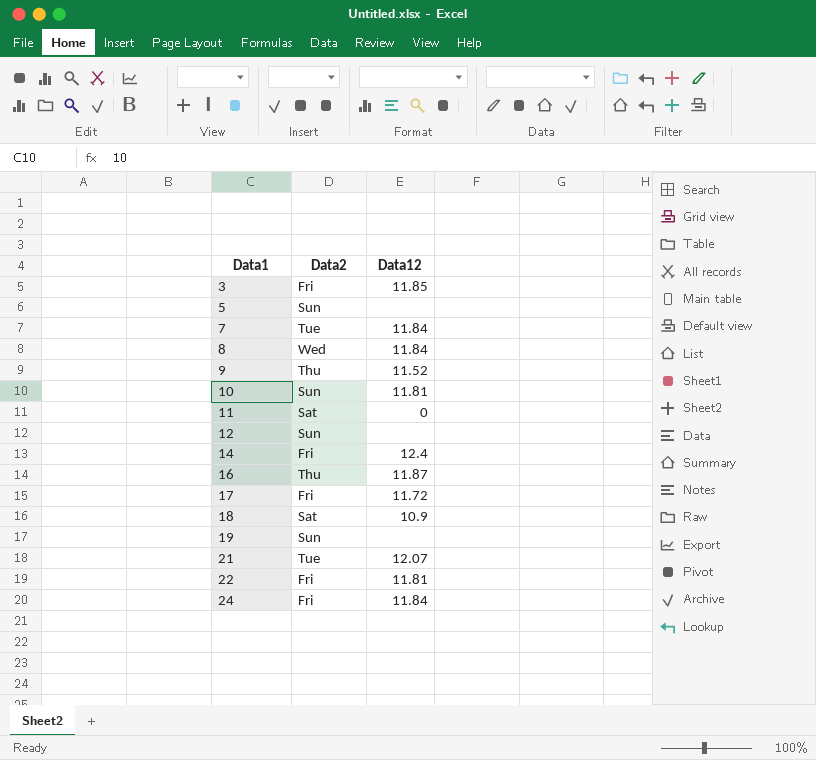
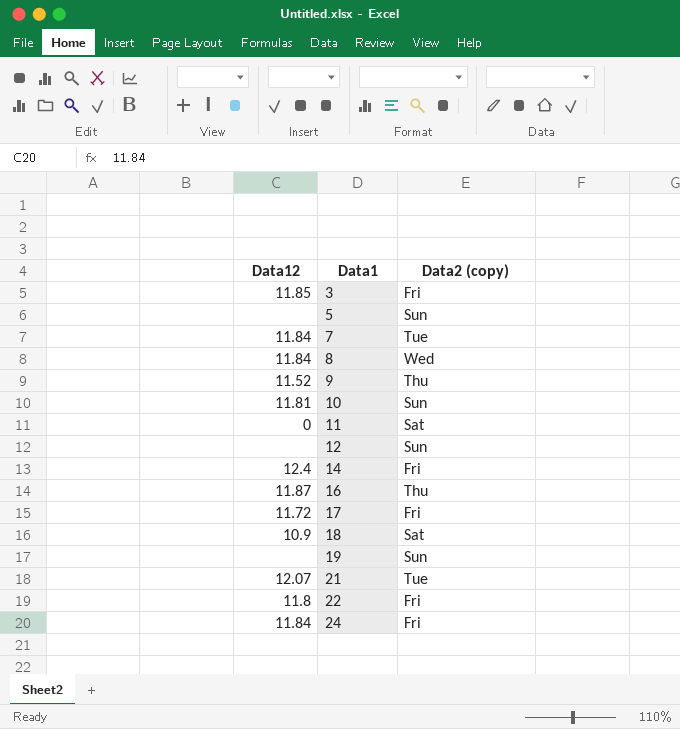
column Data12 | position: 3 -> 1
column name: Data2 -> Data2 (copy)
22 | Data12: 11.81 -> 11.8

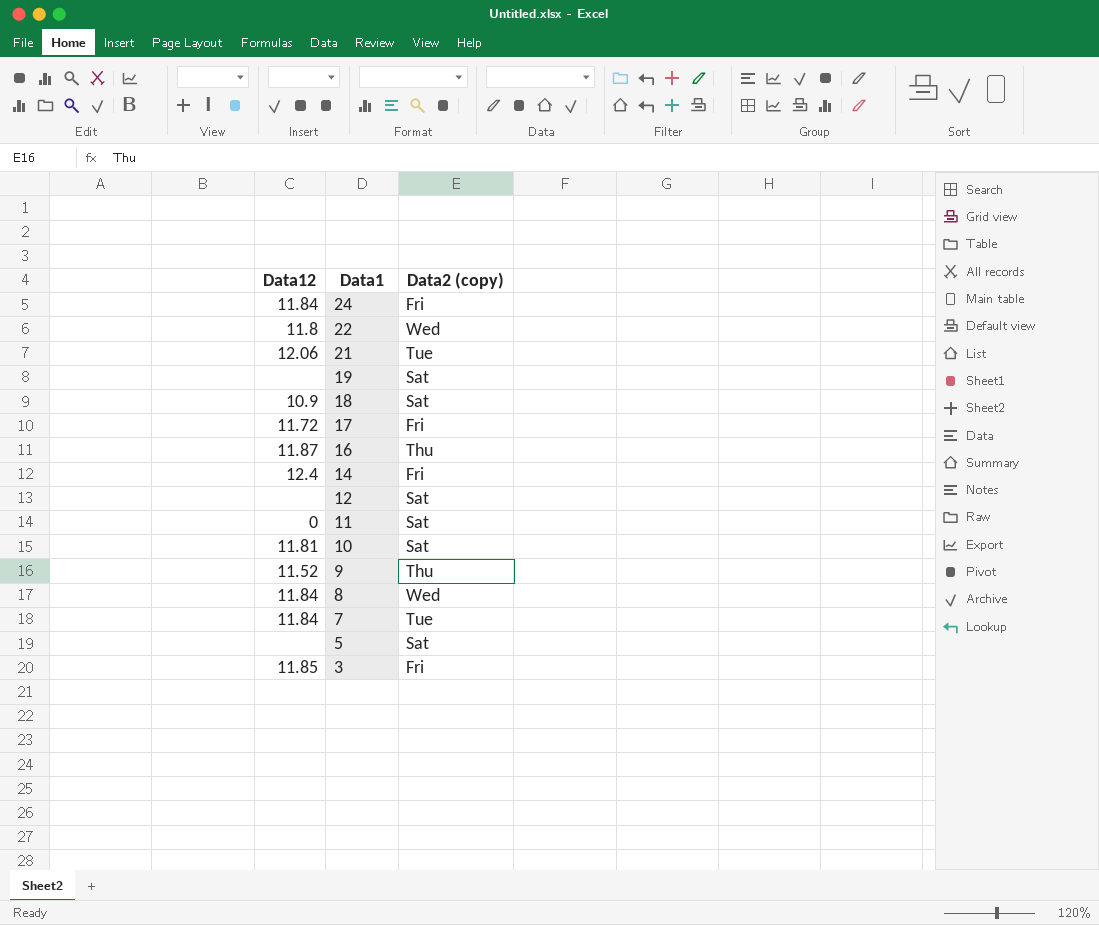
row order: Data1 ascending -> Data1 descending
22 | Data2 (copy): Fri -> Wed
21 | Data12: 12.07 -> 12.06
19 | Data2 (copy): Sun -> Sat
12 | Data2 (copy): Sun -> Sat
10 | Data2 (copy): Sun -> Sat
5 | Data2 (copy): Sun -> Sat

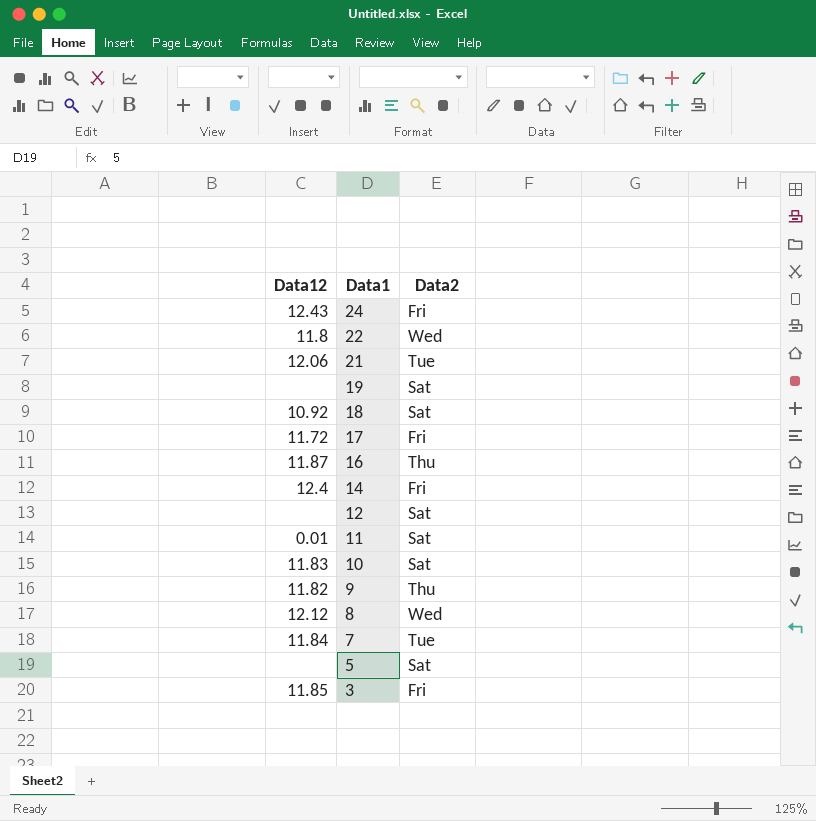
column name: Data2 (copy) -> Data2
24 | Data12: 11.84 -> 12.43
18 | Data12: 10.9 -> 10.92
11 | Data12: 0 -> 0.01
10 | Data12: 11.81 -> 11.83
9 | Data12: 11.52 -> 11.82
8 | Data12: 11.84 -> 12.12

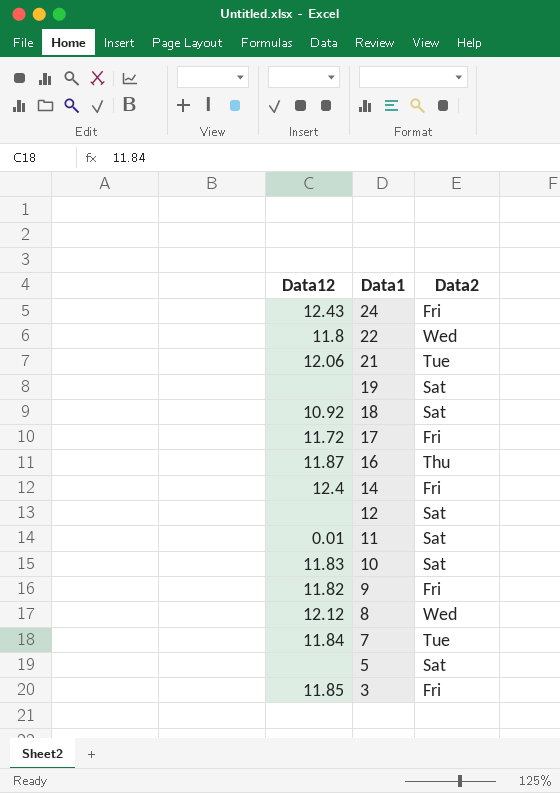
9 | Data2: Thu -> Fri

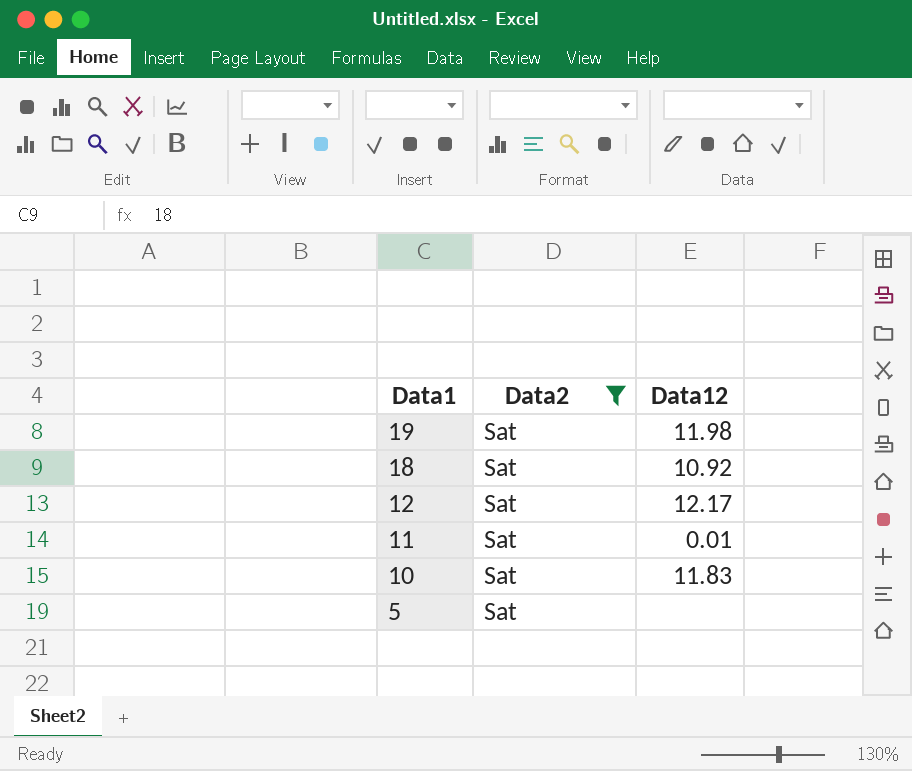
filter: none -> Data2 = Sat
column Data12 | position: 1 -> 3
19 | Data12: none -> 11.98
12 | Data12: none -> 12.17

